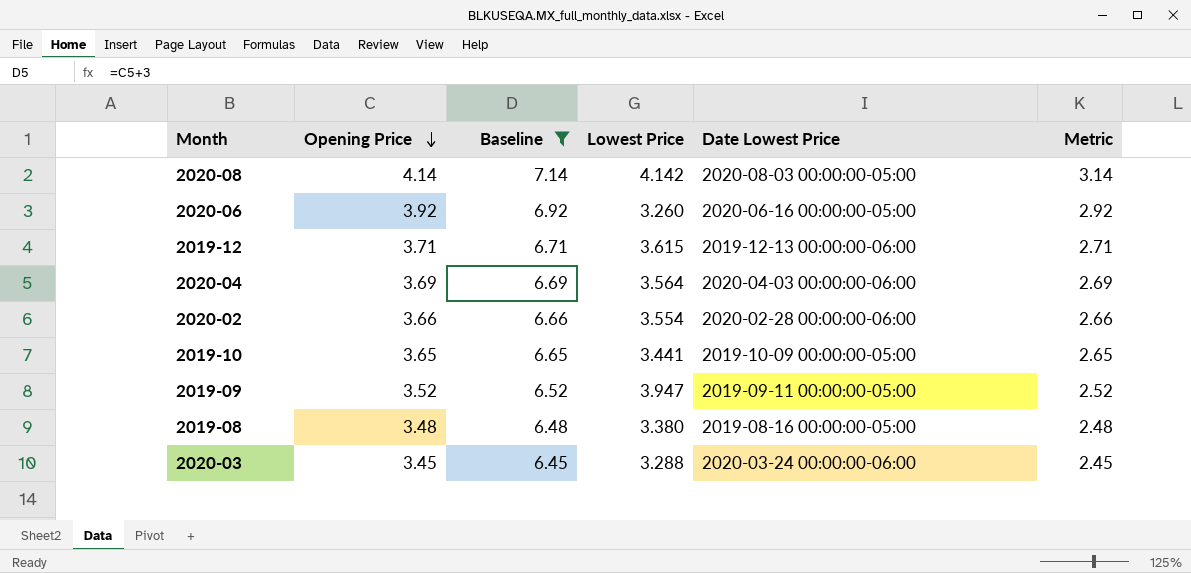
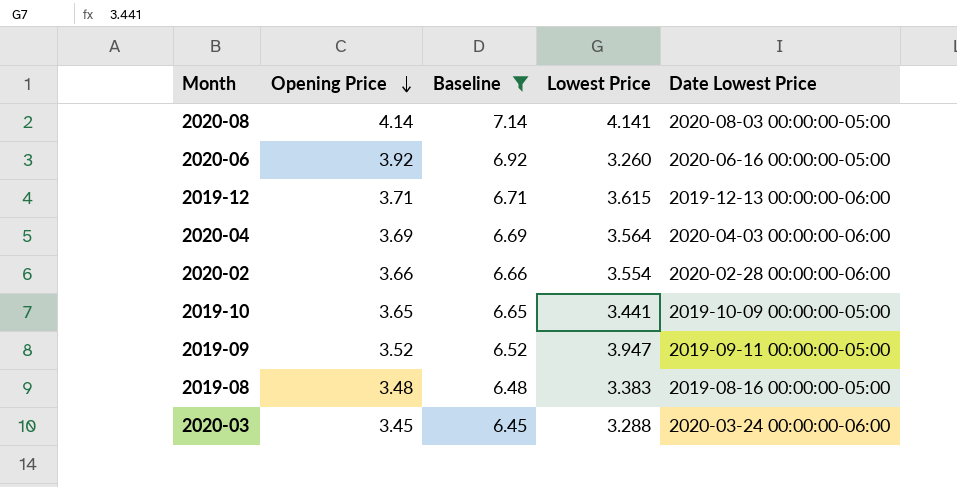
column Metric | formula: [Opening Price] - 1 -> none
2020-08 | Lowest Price: 4.142 -> 4.141
2019-08 | Lowest Price: 3.380 -> 3.383

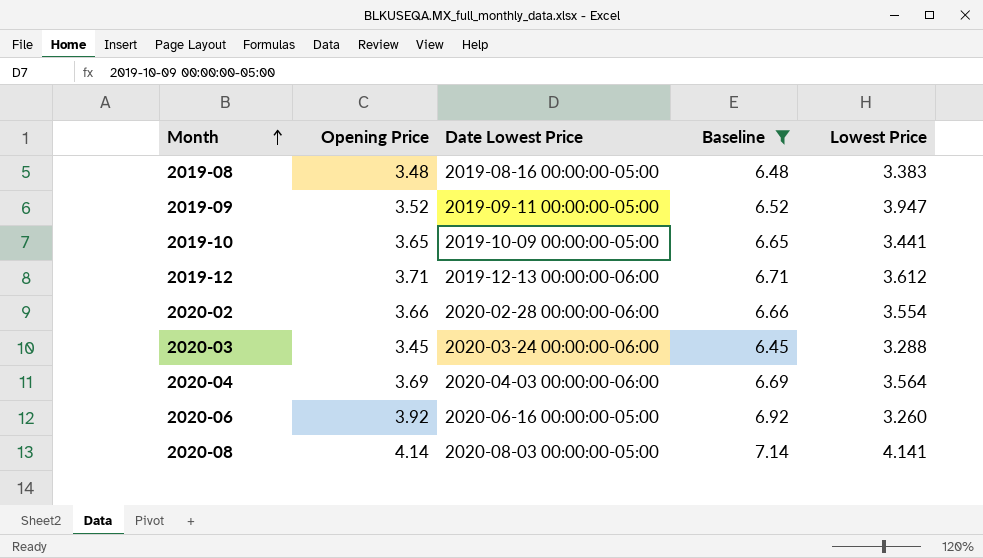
row order: Opening Price descending -> Month ascending
column Date Lowest Price | position: 5 -> 3
2019-12 | Lowest Price: 3.615 -> 3.612

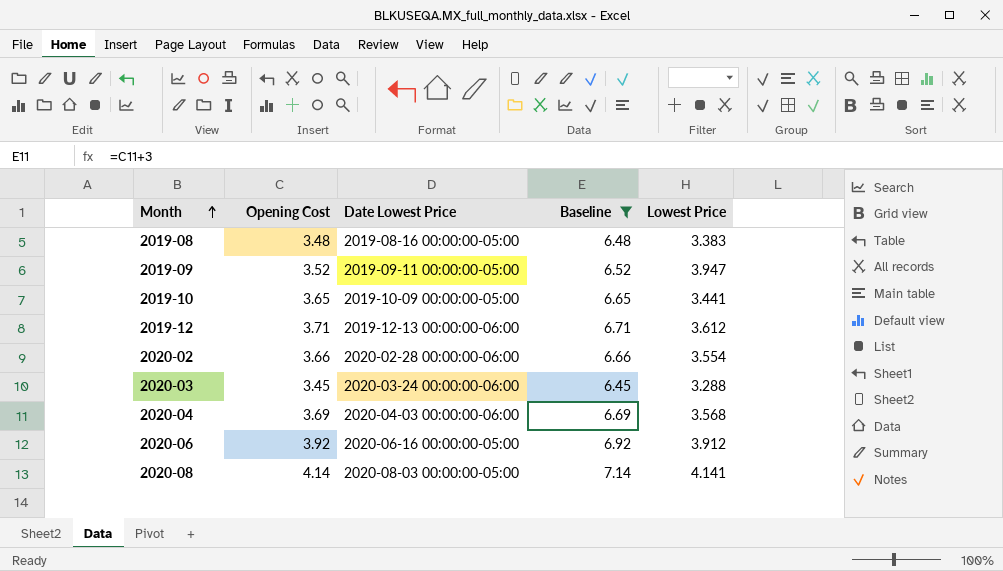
column name: Opening Price -> Opening Cost
2020-04 | Lowest Price: 3.564 -> 3.568
2020-06 | Lowest Price: 3.260 -> 3.912

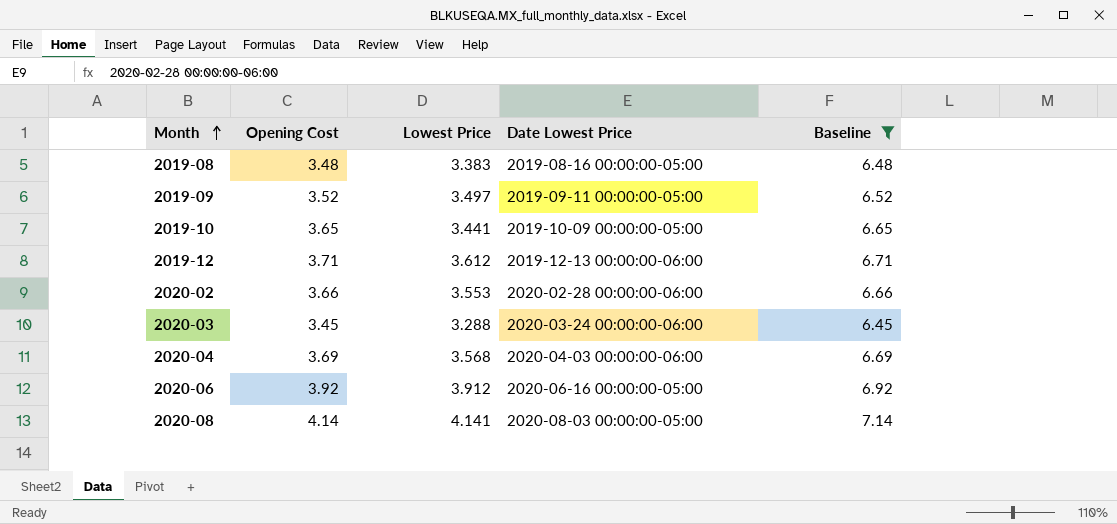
column Lowest Price | position: 5 -> 3
2019-09 | Lowest Price: 3.947 -> 3.497
2020-02 | Lowest Price: 3.554 -> 3.553

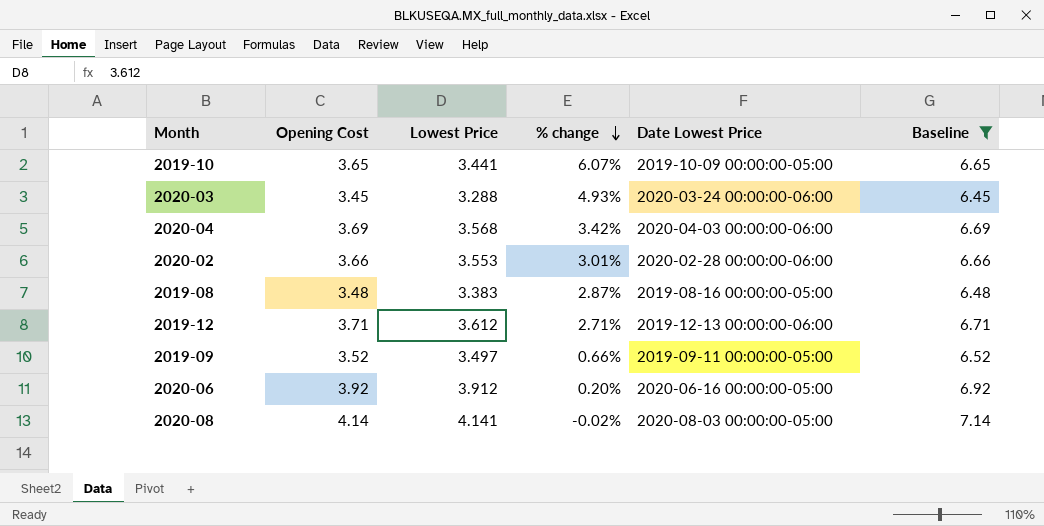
row order: Month ascending -> % change descending
column % change | formula: none -> ([Opening Cost] - [Lowest Price]) / [Lowest Price]

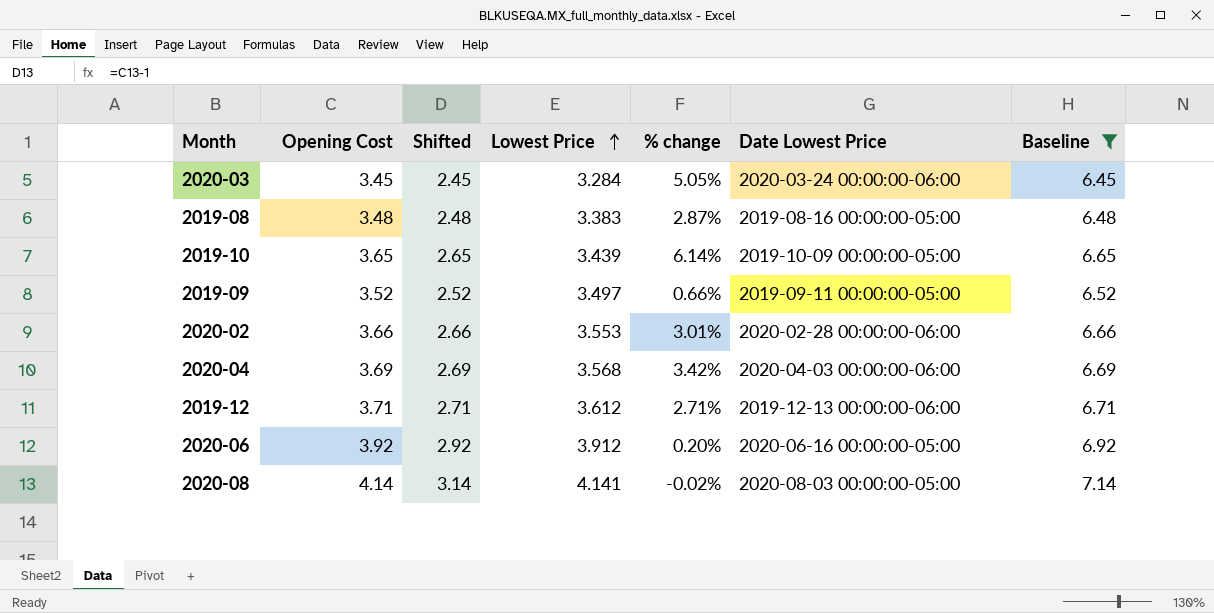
row order: % change descending -> Lowest Price ascending
column Shifted | formula: none -> [Opening Cost] - 1
2020-03 | Lowest Price: 3.288 -> 3.284
2020-03 | % change: 4.93% -> 5.05%
2019-10 | Lowest Price: 3.441 -> 3.439
2019-10 | % change: 6.07% -> 6.14%

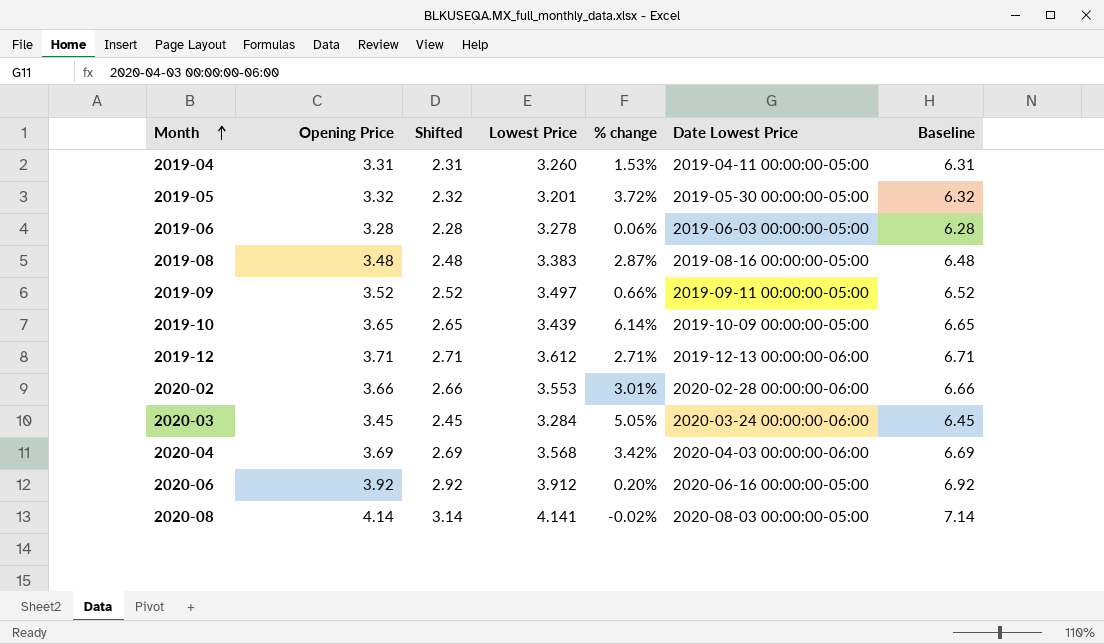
filter: Baseline >= 6.45 -> none
row order: Lowest Price ascending -> Month ascending
column name: Opening Cost -> Opening Price

